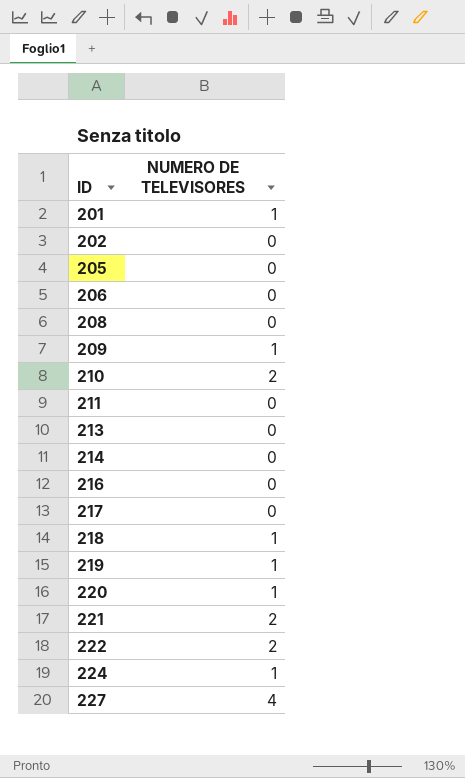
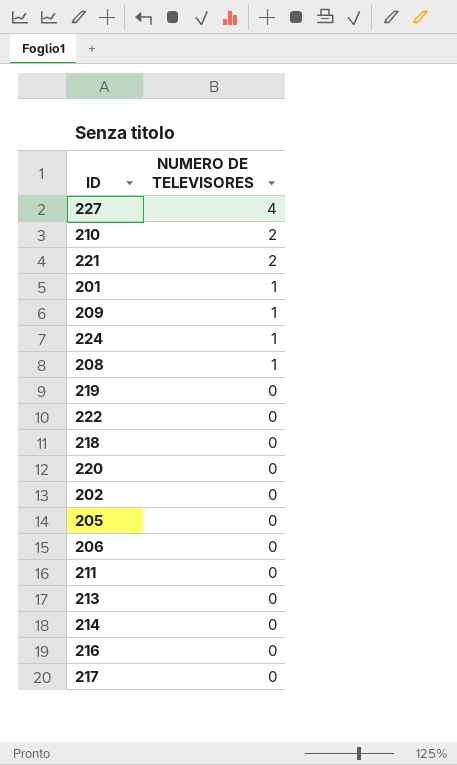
row order: ID ascending -> NUMERO DE TELEVISORES descending
208 | NUMERO DE TELEVISORES: 0 -> 1
219 | NUMERO DE TELEVISORES: 1 -> 0
222 | NUMERO DE TELEVISORES: 2 -> 0
218 | NUMERO DE TELEVISORES: 1 -> 0
220 | NUMERO DE TELEVISORES: 1 -> 0

